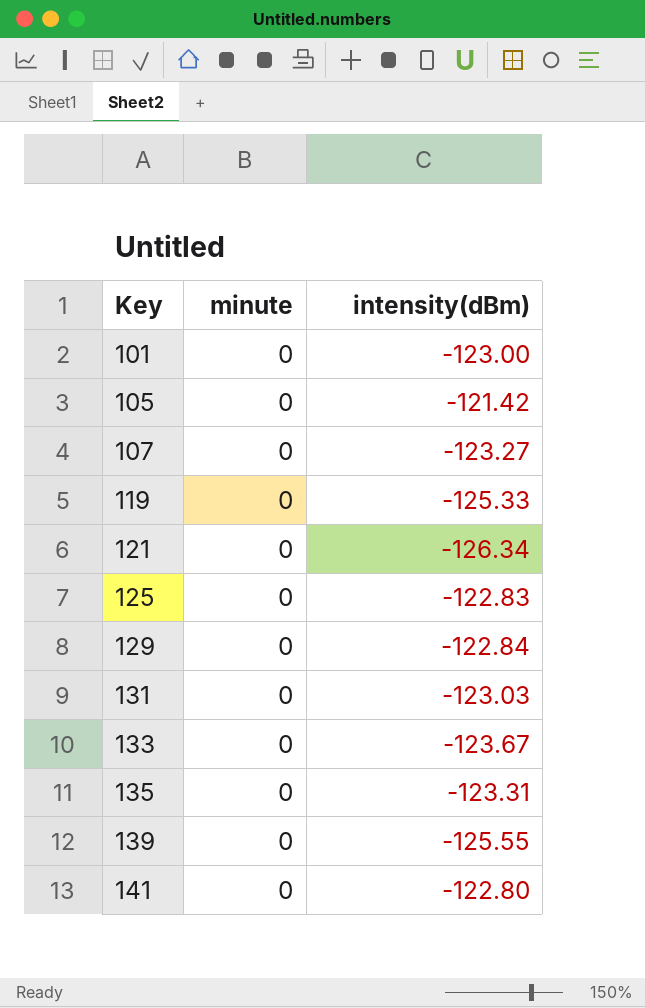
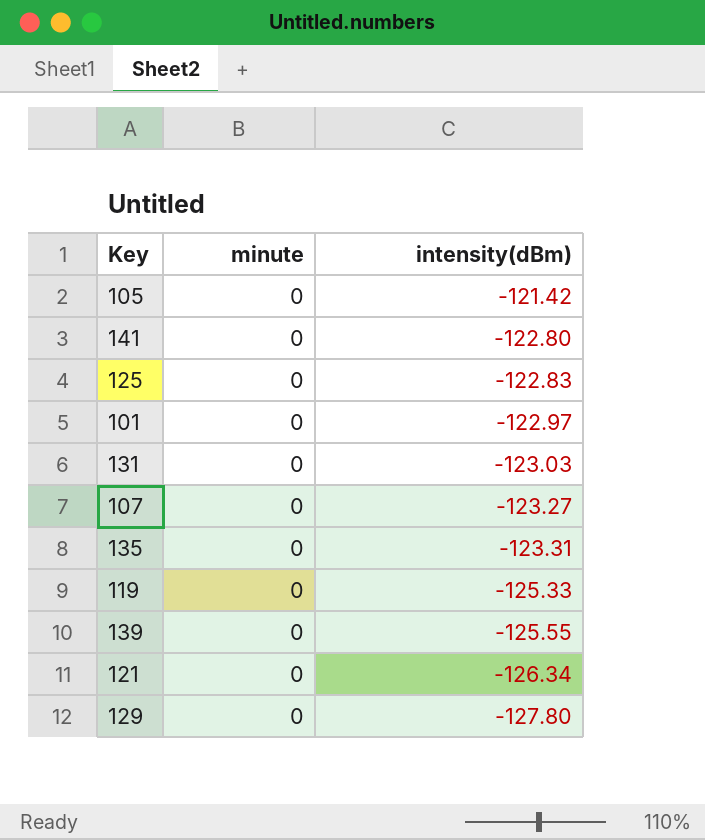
row order: Key ascending -> intensity(dBm) descending
row 133: 0 | -123.67 -> none
101 | intensity(dBm): -123.00 -> -122.97
129 | intensity(dBm): -122.84 -> -127.80

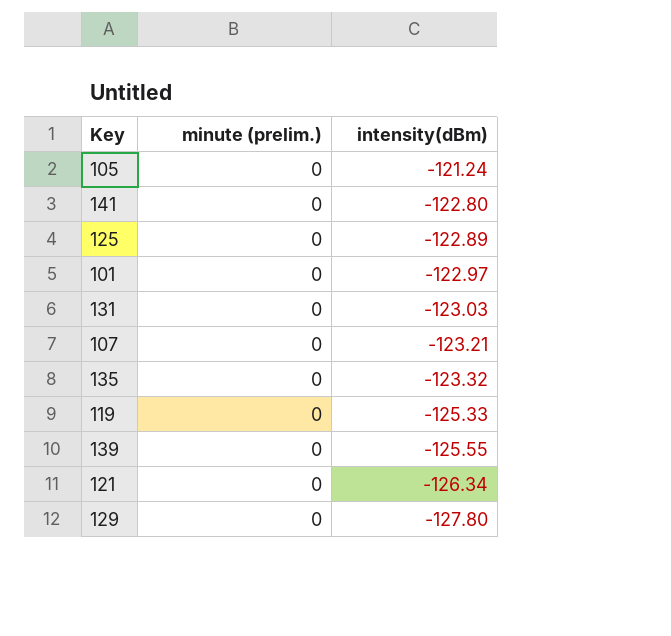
column name: minute -> minute (prelim.)
105 | intensity(dBm): -121.42 -> -121.24
125 | intensity(dBm): -122.83 -> -122.89
107 | intensity(dBm): -123.27 -> -123.21
135 | intensity(dBm): -123.31 -> -123.32

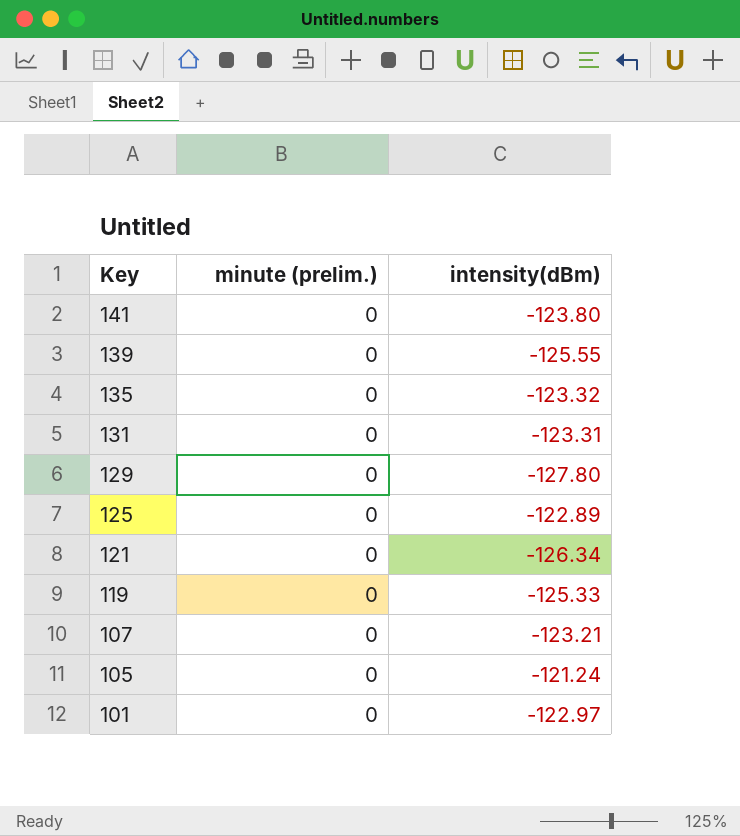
row order: intensity(dBm) descending -> Key descending
141 | intensity(dBm): -122.80 -> -123.80
131 | intensity(dBm): -123.03 -> -123.31

